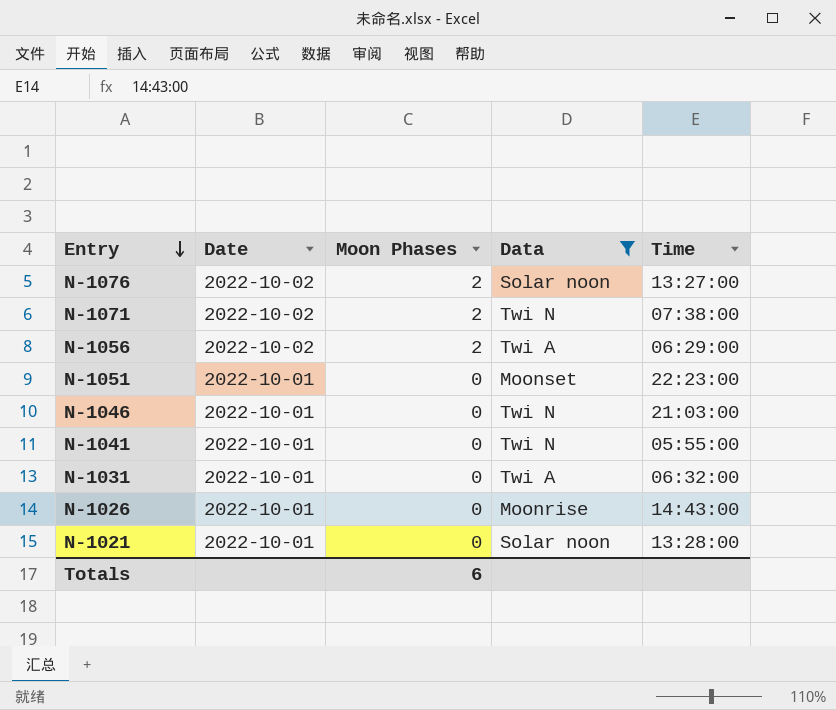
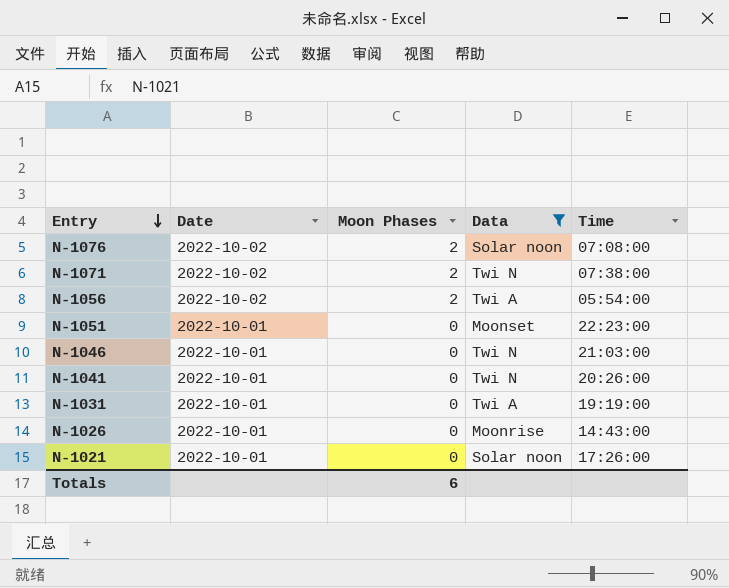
N-1076 | Time: 13:27:00 -> 07:08:00
N-1056 | Time: 06:29:00 -> 05:54:00
N-1041 | Time: 05:55:00 -> 20:26:00
N-1031 | Time: 06:32:00 -> 19:19:00
N-1021 | Time: 13:28:00 -> 17:26:00

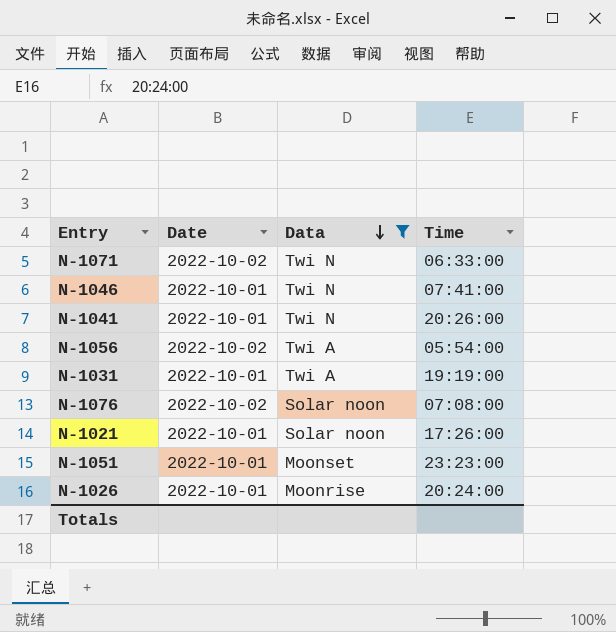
row order: Entry descending -> Data descending
column Moon Phases | position: 3 -> none
N-1071 | Time: 07:38:00 -> 06:33:00
N-1046 | Time: 21:03:00 -> 07:41:00
N-1051 | Time: 22:23:00 -> 23:23:00
N-1026 | Time: 14:43:00 -> 20:24:00

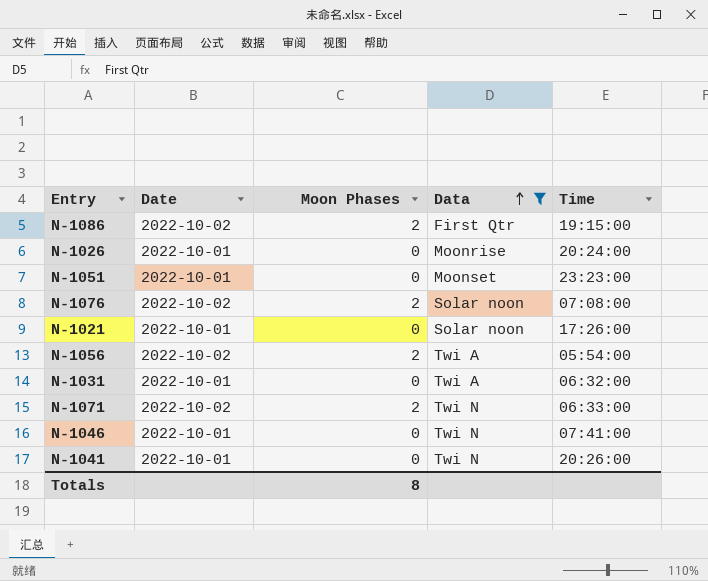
row order: Data descending -> Data ascending
column Moon Phases | position: none -> 3
row N-1086: none -> 2022-10-02 | 2 | First Qtr | 19:15:00
N-1031 | Time: 19:19:00 -> 06:32:00

